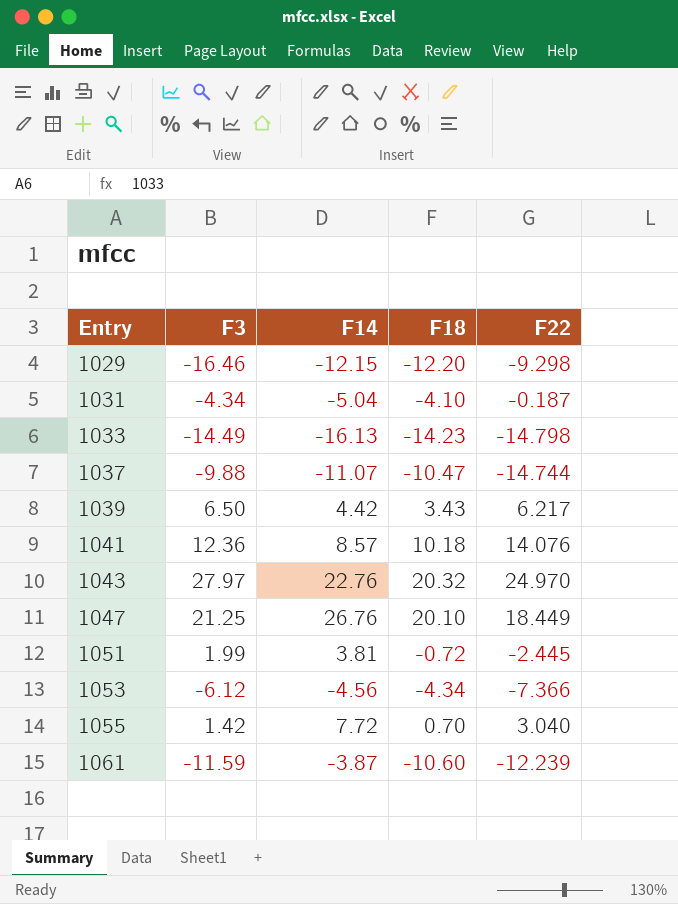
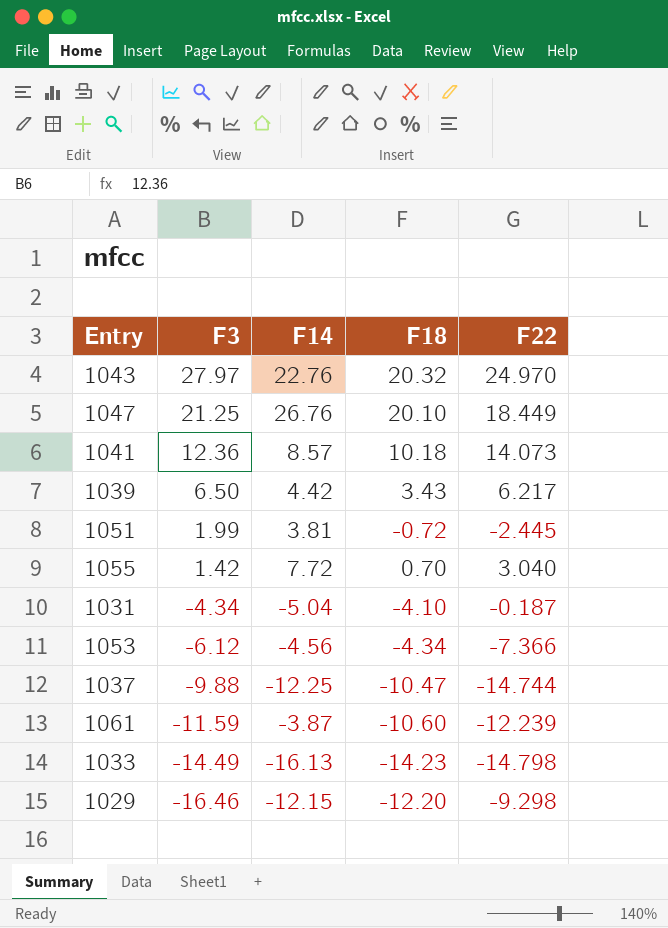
row order: Entry ascending -> F3 descending
1041 | F22: 14.076 -> 14.073
1037 | F14: -11.07 -> -12.25

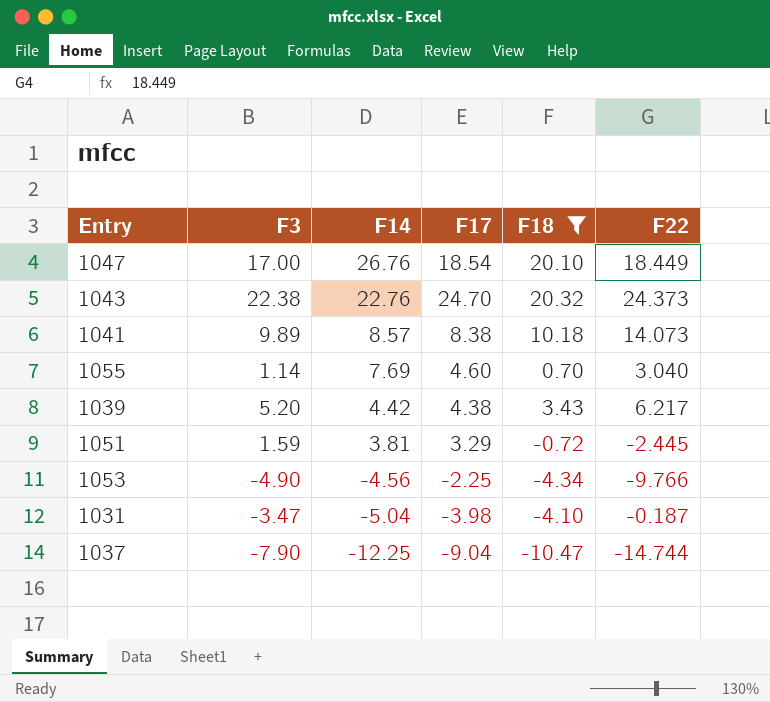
filter: none -> F18 >= -10.47
row order: F3 descending -> F14 descending
column F17 | position: none -> 4
1047 | F3: 21.25 -> 17.00
1043 | F3: 27.97 -> 22.38
1043 | F22: 24.970 -> 24.373
1041 | F3: 12.36 -> 9.89
1055 | F3: 1.42 -> 1.14
1055 | F14: 7.72 -> 7.69
1039 | F3: 6.50 -> 5.20
1051 | F3: 1.99 -> 1.59
1053 | F3: -6.12 -> -4.90
1053 | F22: -7.366 -> -9.766
1031 | F3: -4.34 -> -3.47
1037 | F3: -9.88 -> -7.90

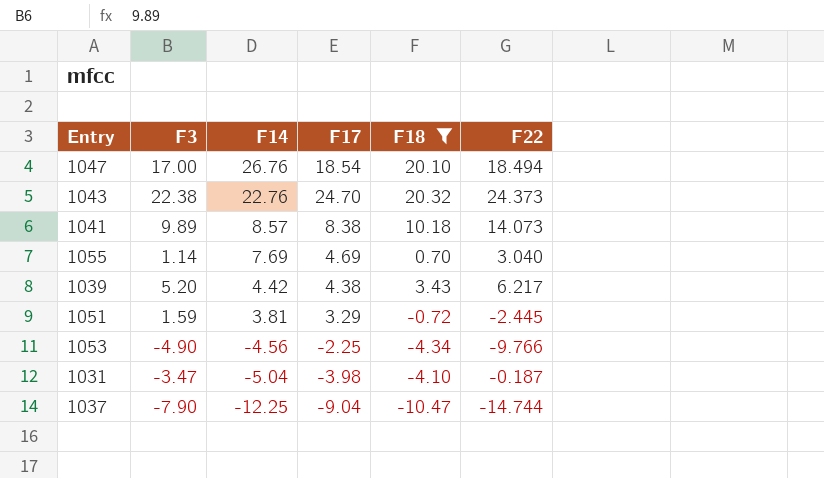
1047 | F22: 18.449 -> 18.494
1055 | F17: 4.60 -> 4.69

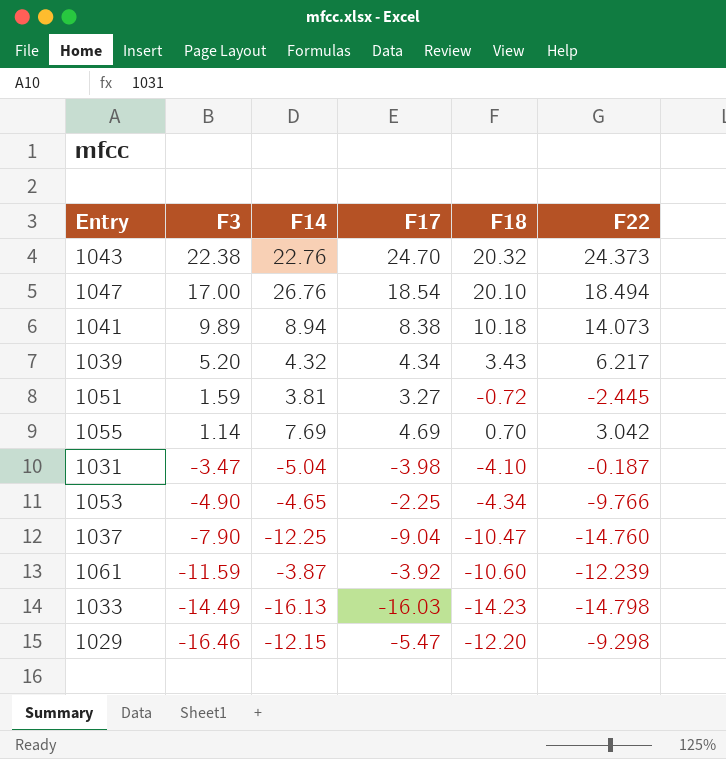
filter: F18 >= -10.47 -> none
row order: F14 descending -> F3 descending
1041 | F14: 8.57 -> 8.94
1039 | F14: 4.42 -> 4.32
1039 | F17: 4.38 -> 4.34
1051 | F17: 3.29 -> 3.27
1055 | F22: 3.040 -> 3.042
1053 | F14: -4.56 -> -4.65
1037 | F22: -14.744 -> -14.760

